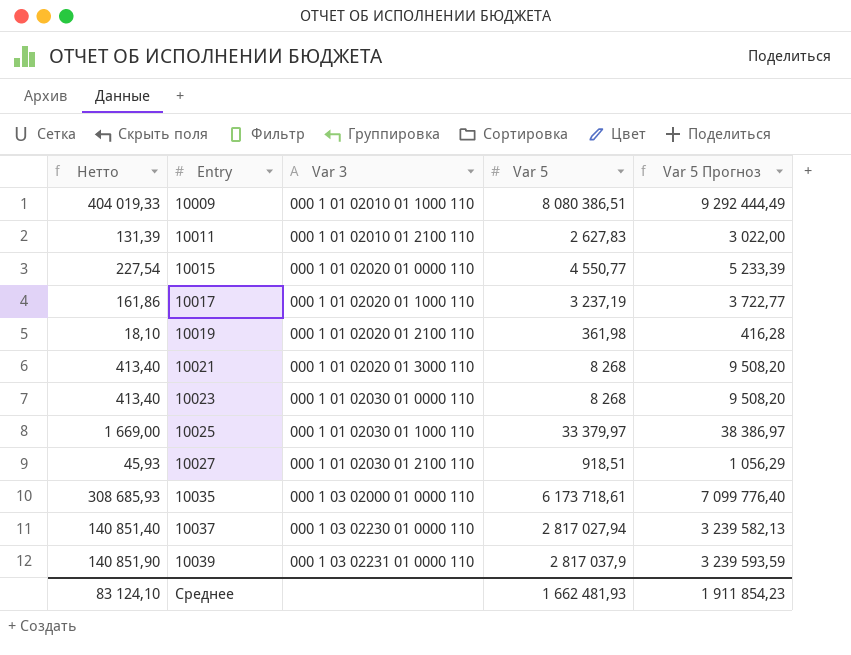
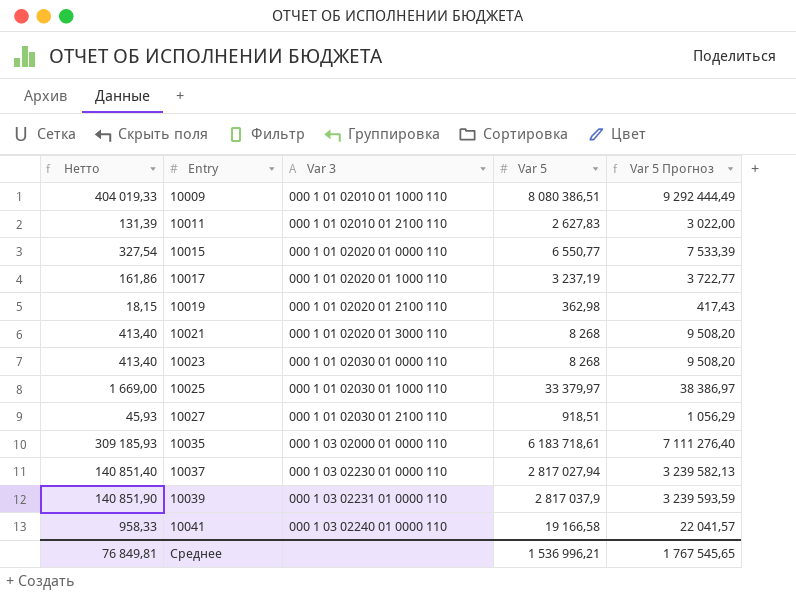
10015 | Нетто: 227,54 -> 327,54
10015 | Var 5: 4 550,77 -> 6 550,77
10015 | Var 5 Прогноз: 5 233,39 -> 7 533,39
10019 | Нетто: 18,10 -> 18,15
10019 | Var 5: 361,98 -> 362,98
10019 | Var 5 Прогноз: 416,28 -> 417,43
10035 | Нетто: 308 685,93 -> 309 185,93
10035 | Var 5: 6 173 718,61 -> 6 183 718,61
10035 | Var 5 Прогноз: 7 099 776,40 -> 7 111 276,40
row 10041: none -> 958,33 | 000 1 03 02240 01 0000 110 | 19 166,58 | 22 041,57
Среднее | Нетто: 83 124,10 -> 76 849,81
Среднее | Var 5: 1 662 481,93 -> 1 536 996,21
Среднее | Var 5 Прогноз: 1 911 854,23 -> 1 767 545,65

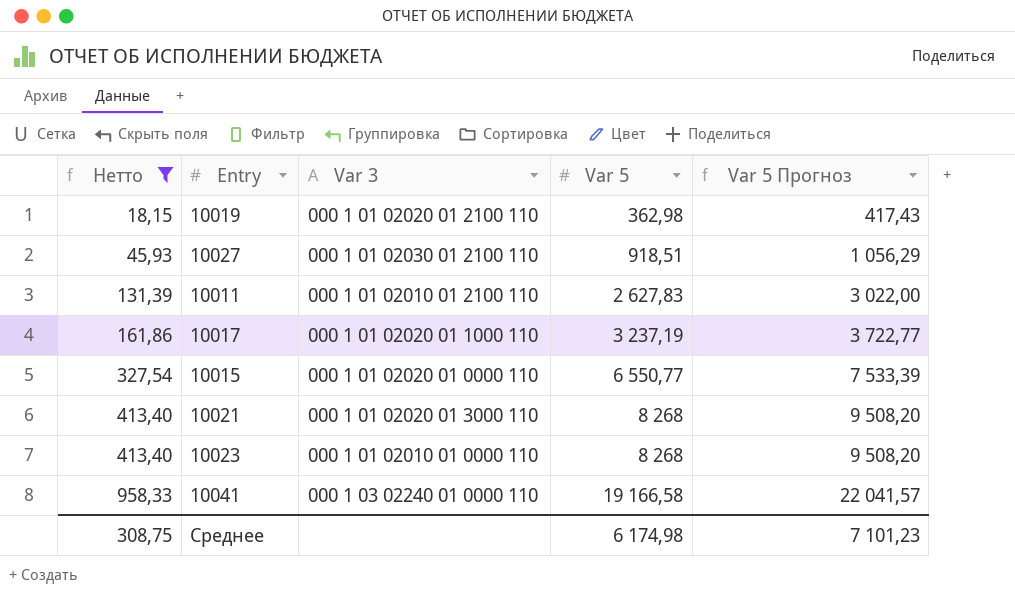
filter: none -> Нетто <= 958,33
row order: Entry ascending -> Нетто ascending
10023 | Var 3: 000 1 01 02030 01 0000 110 -> 000 1 01 02010 01 0000 110
Среднее | Нетто: 76 849,81 -> 308,75
Среднее | Var 5: 1 536 996,21 -> 6 174,98
Среднее | Var 5 Прогноз: 1 767 545,65 -> 7 101,23

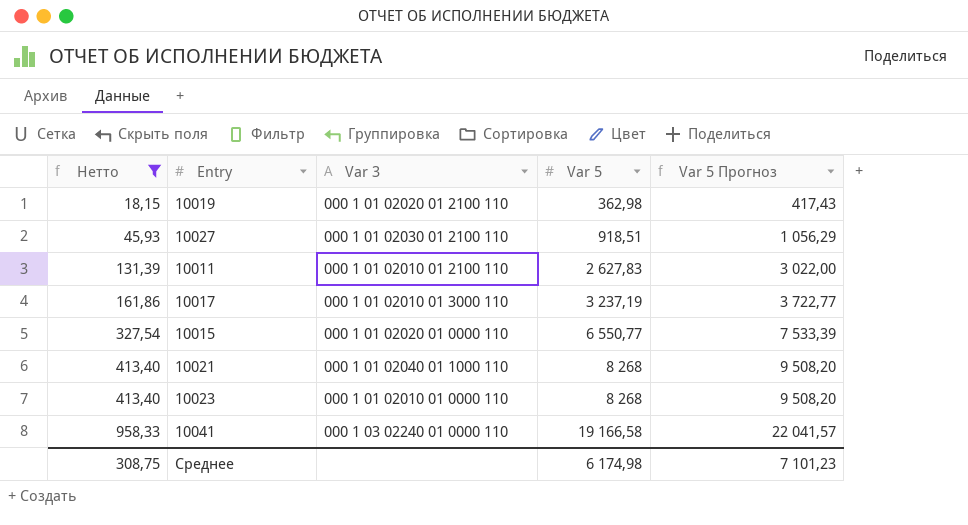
10017 | Var 3: 000 1 01 02020 01 1000 110 -> 000 1 01 02010 01 3000 110
10021 | Var 3: 000 1 01 02020 01 3000 110 -> 000 1 01 02040 01 1000 110

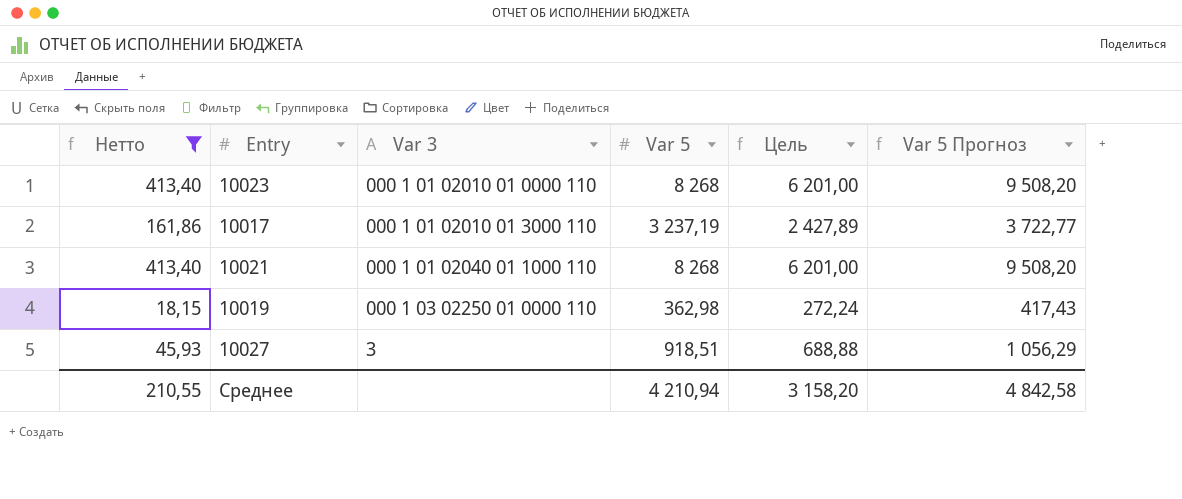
row order: Нетто ascending -> Var 3 ascending
column Цель | formula: none -> [Var 5] * 0,75
row 10011: 131,39 | 000 1 01 02010 01 2100 110 | 2 627,83 | 3 022,00 -> none
row 10015: 327,54 | 000 1 01 02020 01 0000 110 | 6 550,77 | 7 533,39 -> none
row 10041: 958,33 | 000 1 03 02240 01 0000 110 | 19 166,58 | 22 041,57 -> none
10019 | Var 3: 000 1 01 02020 01 2100 110 -> 000 1 03 02250 01 0000 110
10027 | Var 3: 000 1 01 02030 01 2100 110 -> 3
Среднее | Нетто: 308,75 -> 210,55
Среднее | Var 5: 6 174,98 -> 4 210,94
Среднее | Var 5 Прогноз: 7 101,23 -> 4 842,58

